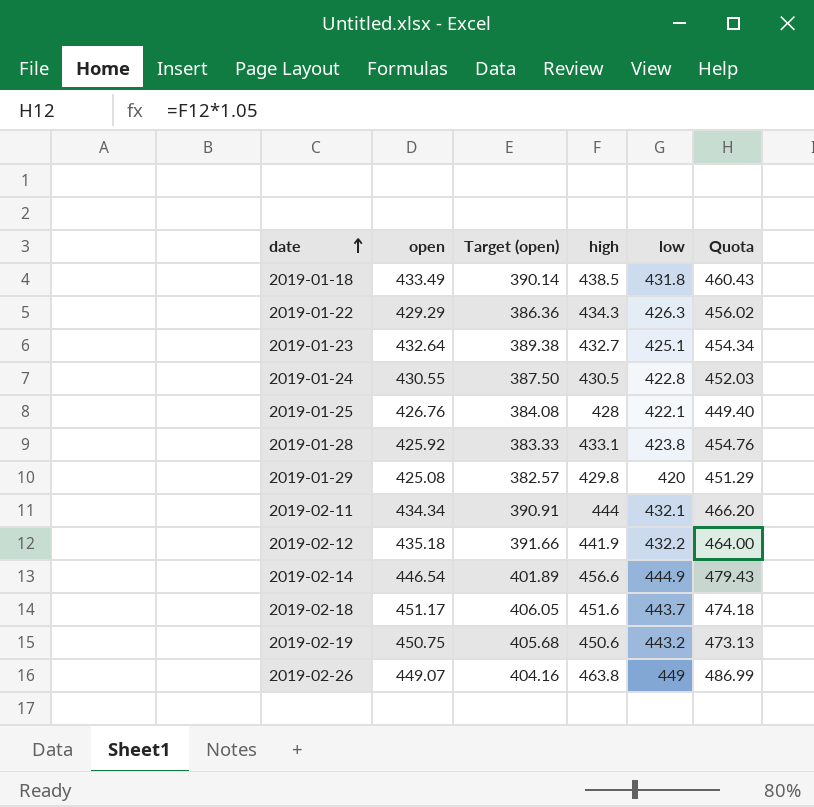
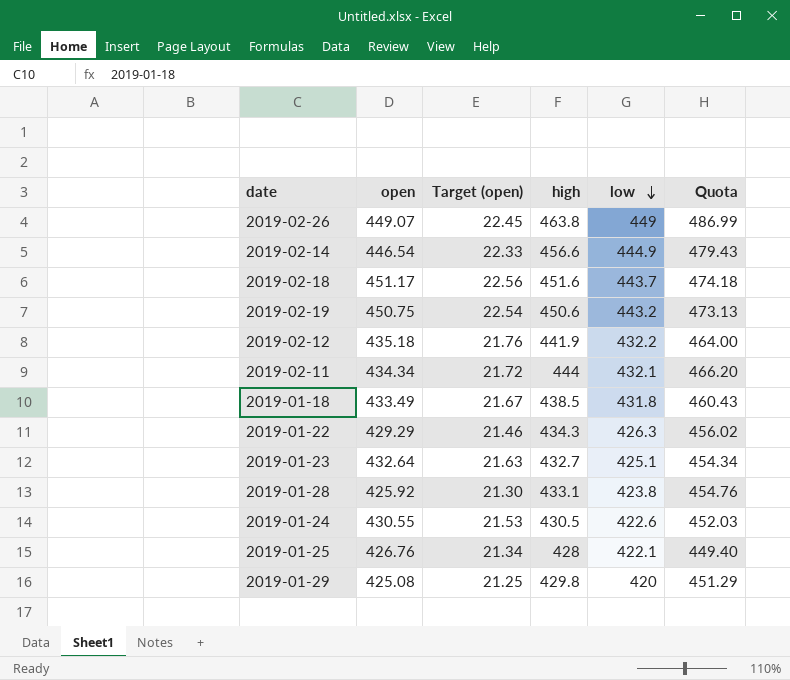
row order: date ascending -> low descending
column Target (open) | formula: [open] * 0.9 -> [open] * 0.05
2019-01-24 | low: 422.8 -> 422.6

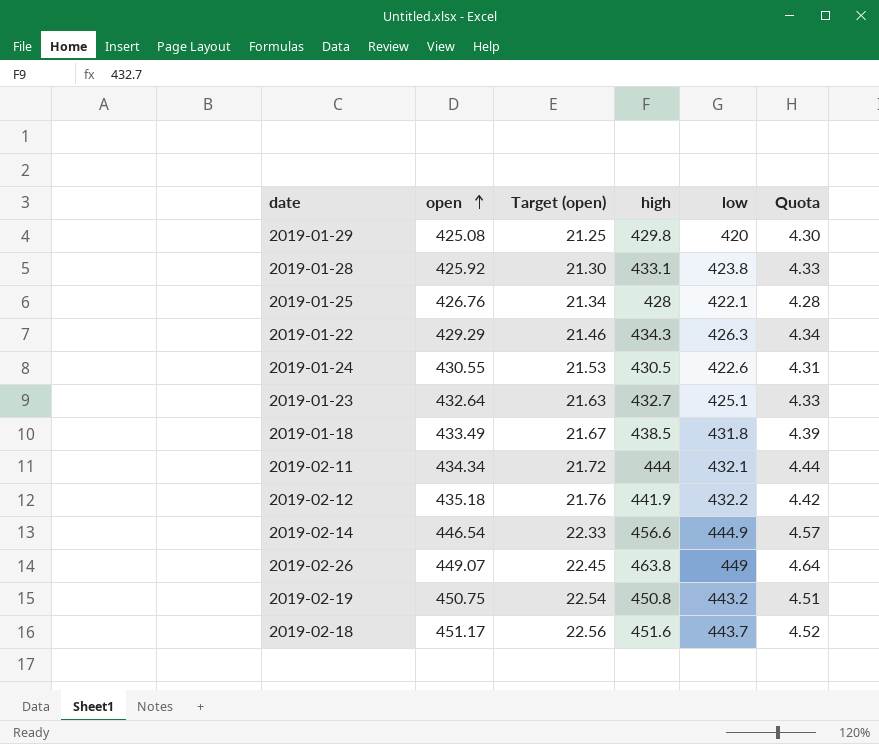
row order: low descending -> open ascending
column Quota | formula: [high] * 1.05 -> [high] * 0.01
2019-02-19 | high: 450.6 -> 450.8

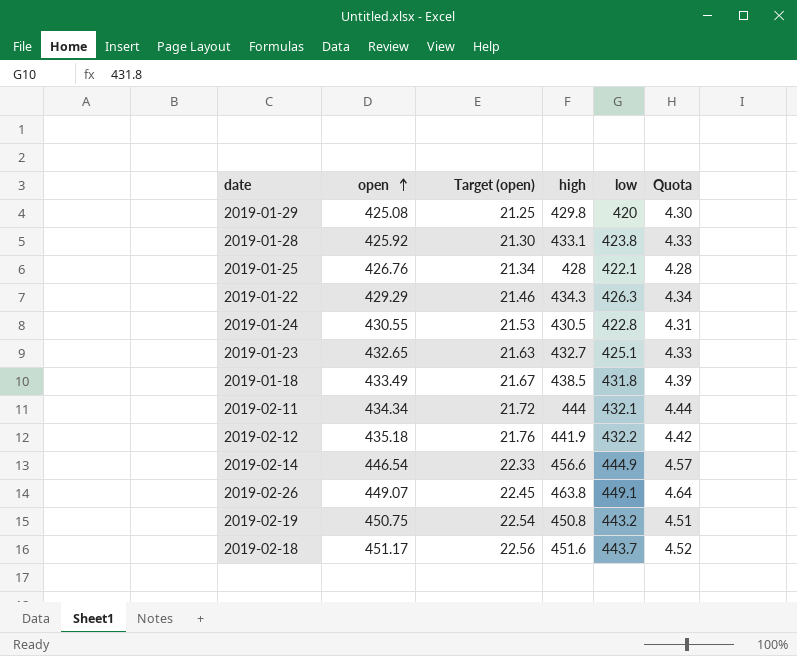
2019-01-24 | low: 422.6 -> 422.8
2019-01-23 | open: 432.64 -> 432.65
2019-02-26 | low: 449 -> 449.1

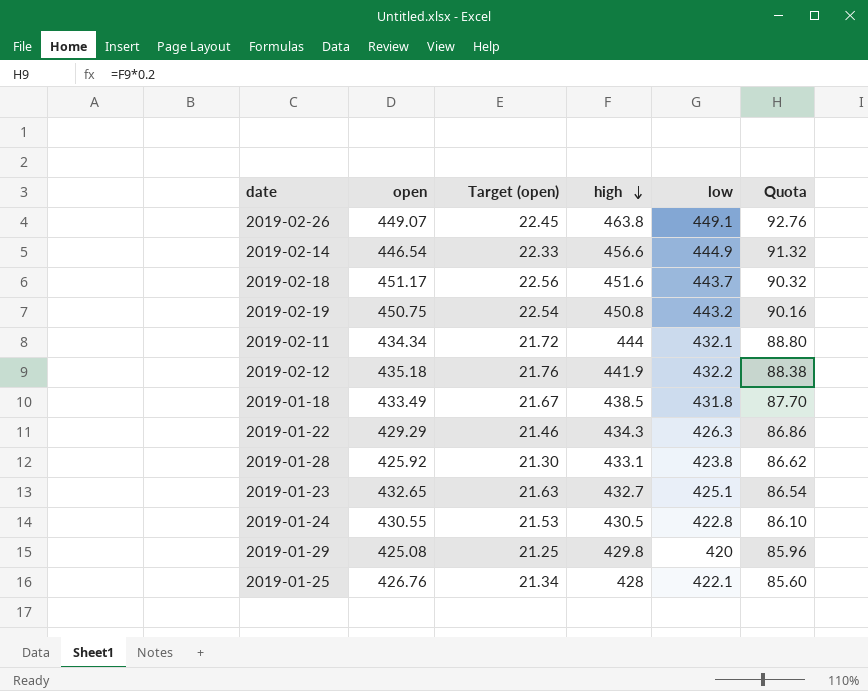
row order: open ascending -> high descending
column Quota | formula: [high] * 0.01 -> [high] * 0.2

